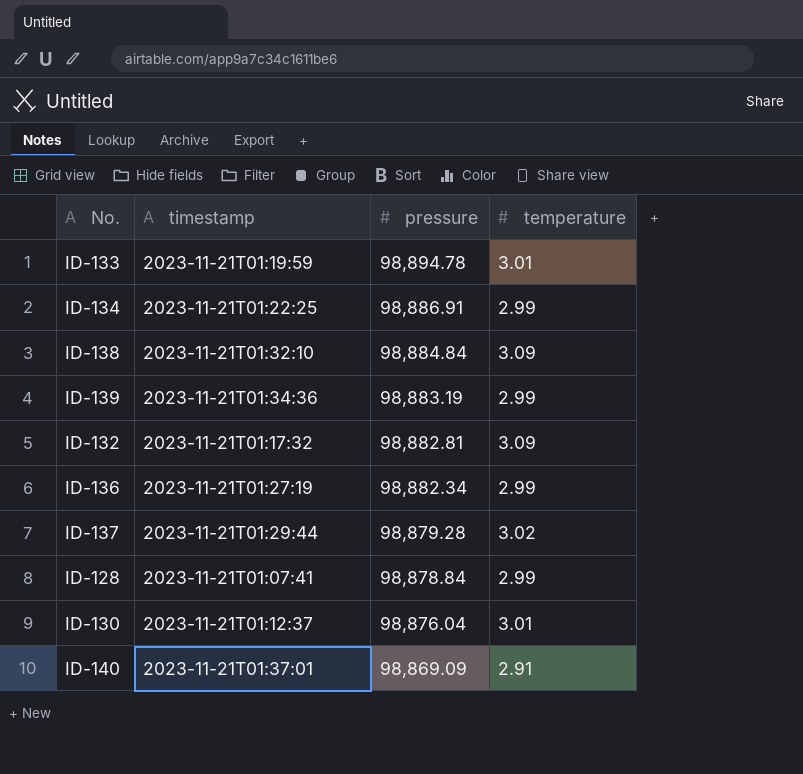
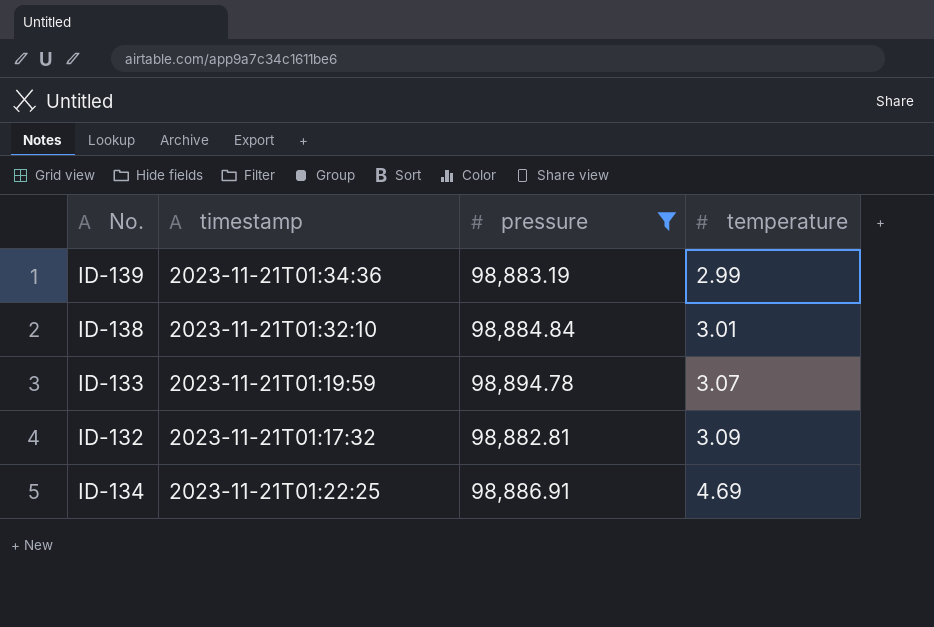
filter: none -> pressure >= 98,882.81
row order: pressure descending -> temperature ascending
ID-138 | temperature: 3.09 -> 3.01
ID-133 | temperature: 3.01 -> 3.07
ID-134 | temperature: 2.99 -> 4.69

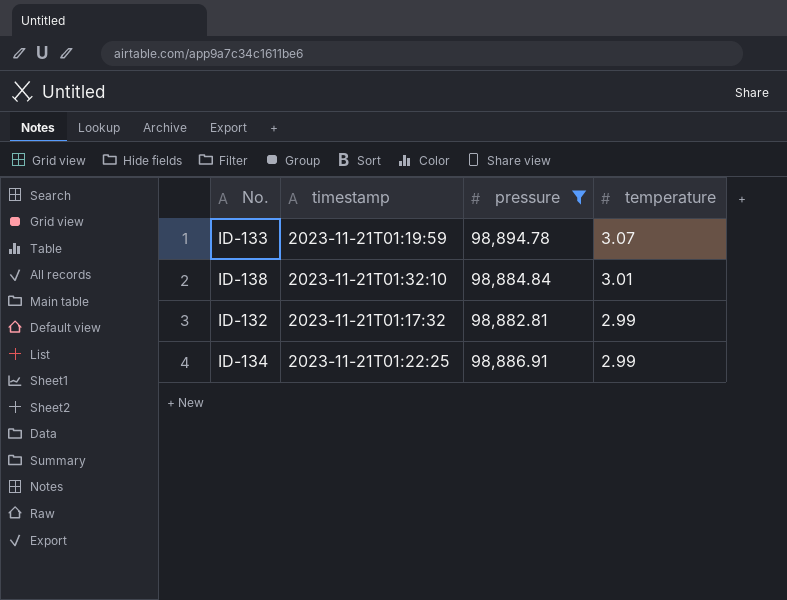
row order: temperature ascending -> temperature descending
row ID-139: 2023-11-21T01:34:36 | 98,883.19 | 2.99 -> none
ID-132 | temperature: 3.09 -> 2.99
ID-134 | temperature: 4.69 -> 2.99

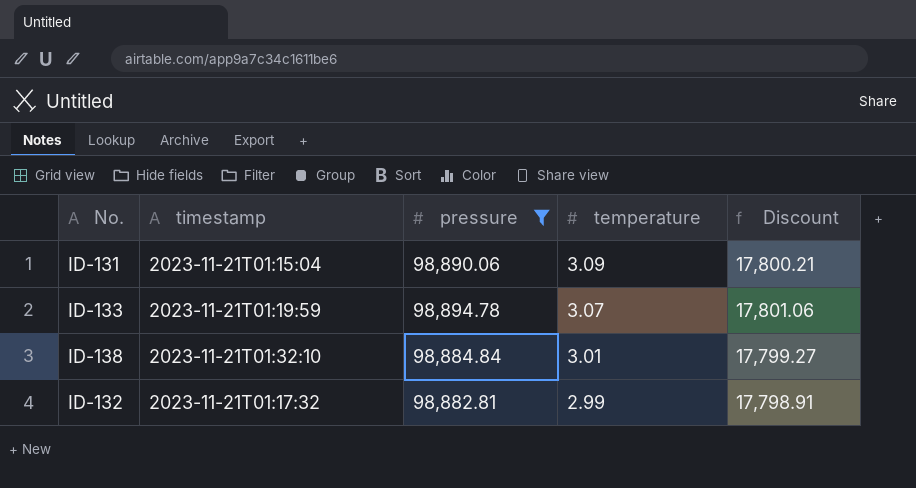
column Discount | formula: none -> [pressure] * 0.18
row ID-134: 2023-11-21T01:22:25 | 98,886.91 | 2.99 -> none
row ID-131: none -> 2023-11-21T01:15:04 | 98,890.06 | 3.09 | 17,800.21

